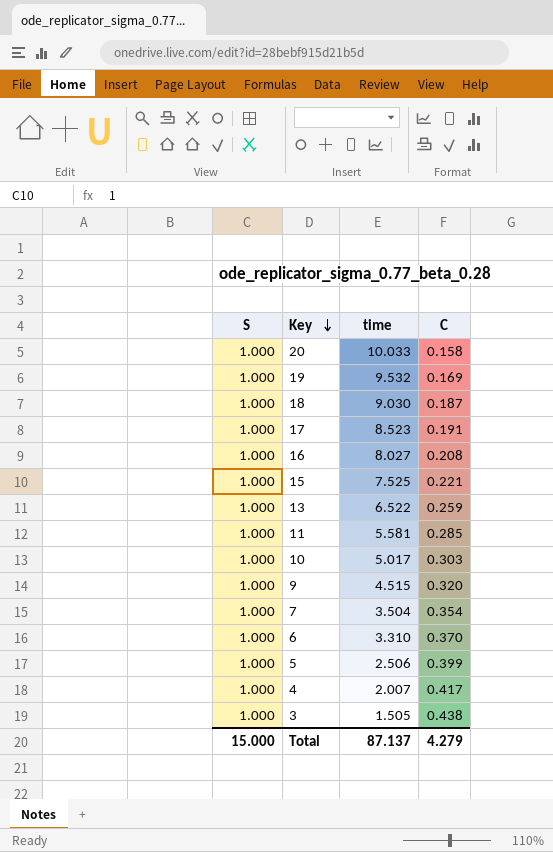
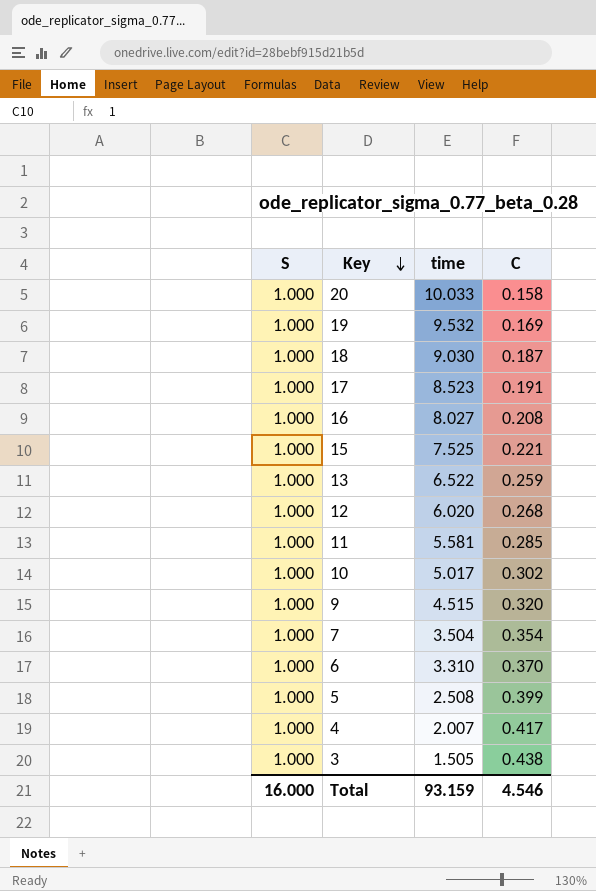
row 12: none -> 1.000 | 6.020 | 0.268
10 | C: 0.303 -> 0.302
5 | time: 2.506 -> 2.508
Total | S: 15.000 -> 16.000
Total | time: 87.137 -> 93.159
Total | C: 4.279 -> 4.546

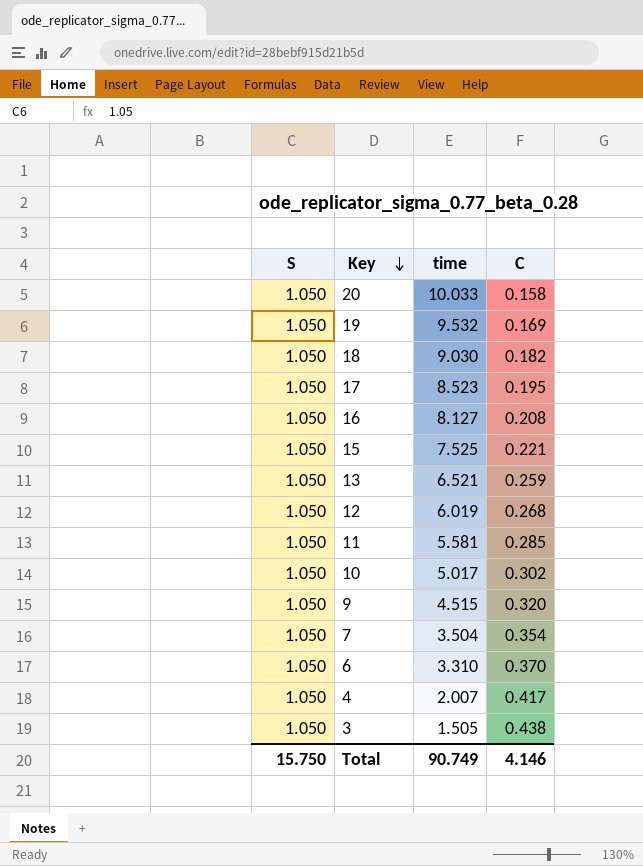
row 5: 1.000 | 2.508 | 0.399 -> none
20 | S: 1.000 -> 1.050
19 | S: 1.000 -> 1.050
18 | S: 1.000 -> 1.050
18 | C: 0.187 -> 0.182
17 | S: 1.000 -> 1.050
17 | C: 0.191 -> 0.195
16 | S: 1.000 -> 1.050
16 | time: 8.027 -> 8.127
15 | S: 1.000 -> 1.050
13 | S: 1.000 -> 1.050
13 | time: 6.522 -> 6.521
12 | S: 1.000 -> 1.050
12 | time: 6.020 -> 6.019
11 | S: 1.000 -> 1.050
10 | S: 1.000 -> 1.050
9 | S: 1.000 -> 1.050
7 | S: 1.000 -> 1.050
6 | S: 1.000 -> 1.050
4 | S: 1.000 -> 1.050
3 | S: 1.000 -> 1.050
Total | S: 16.000 -> 15.750
Total | time: 93.159 -> 90.749
Total | C: 4.546 -> 4.146

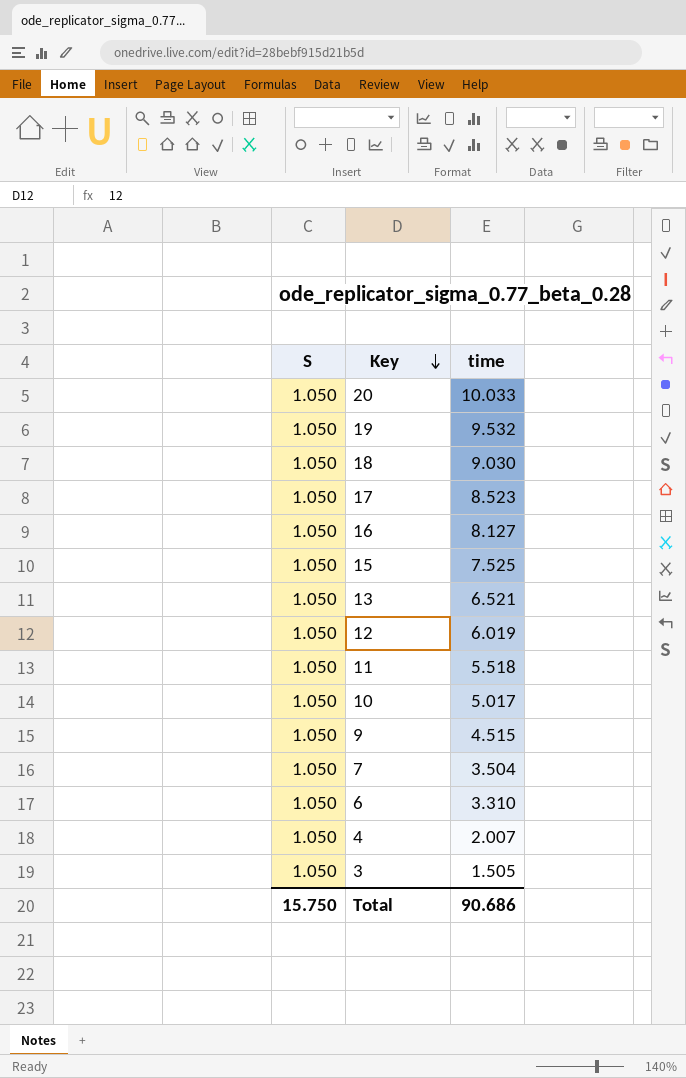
column C | position: 4 -> none
11 | time: 5.581 -> 5.518
Total | time: 90.749 -> 90.686

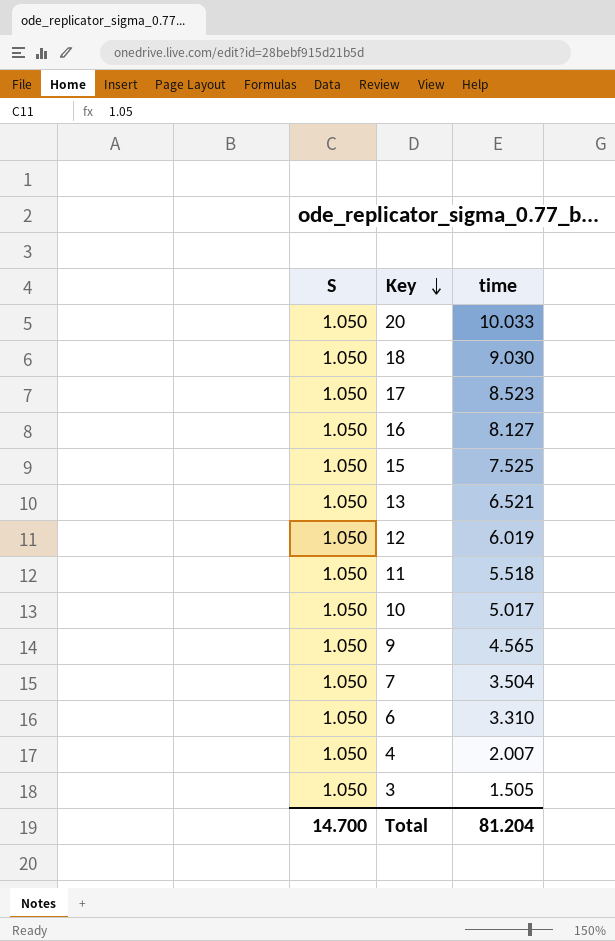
row 19: 1.050 | 9.532 -> none
9 | time: 4.515 -> 4.565
Total | S: 15.750 -> 14.700
Total | time: 90.686 -> 81.204

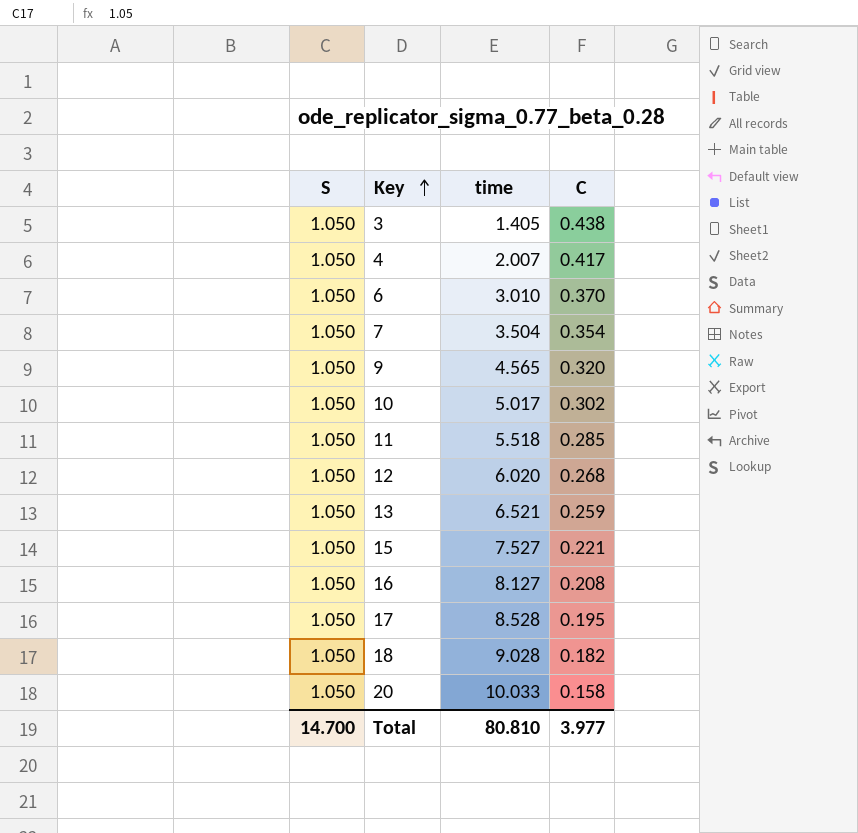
row order: Key descending -> Key ascending
column C | position: none -> 4
3 | time: 1.505 -> 1.405
6 | time: 3.310 -> 3.010
12 | time: 6.019 -> 6.020
15 | time: 7.525 -> 7.527
17 | time: 8.523 -> 8.528
18 | time: 9.030 -> 9.028
Total | time: 81.204 -> 80.810

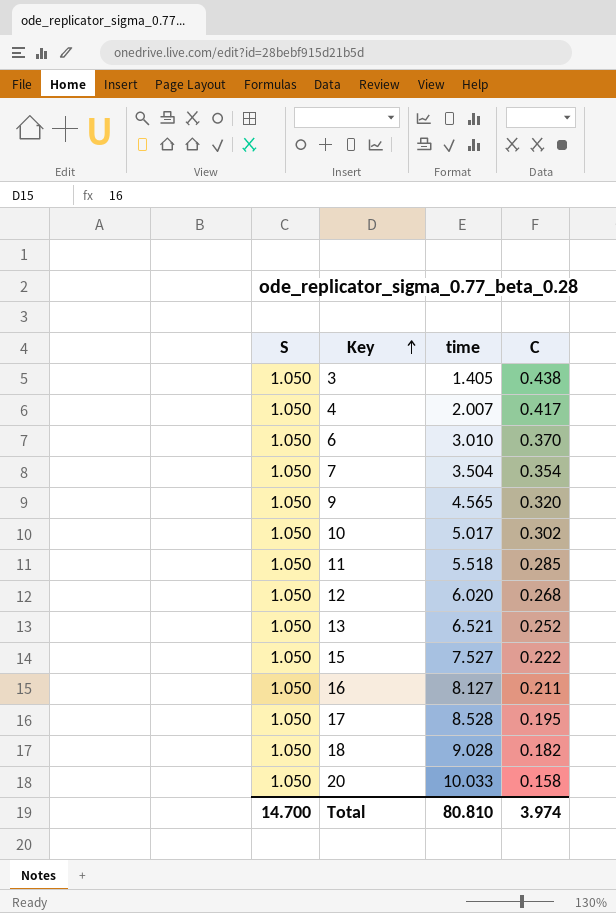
13 | C: 0.259 -> 0.252
15 | C: 0.221 -> 0.222
16 | C: 0.208 -> 0.211
Total | C: 3.977 -> 3.974

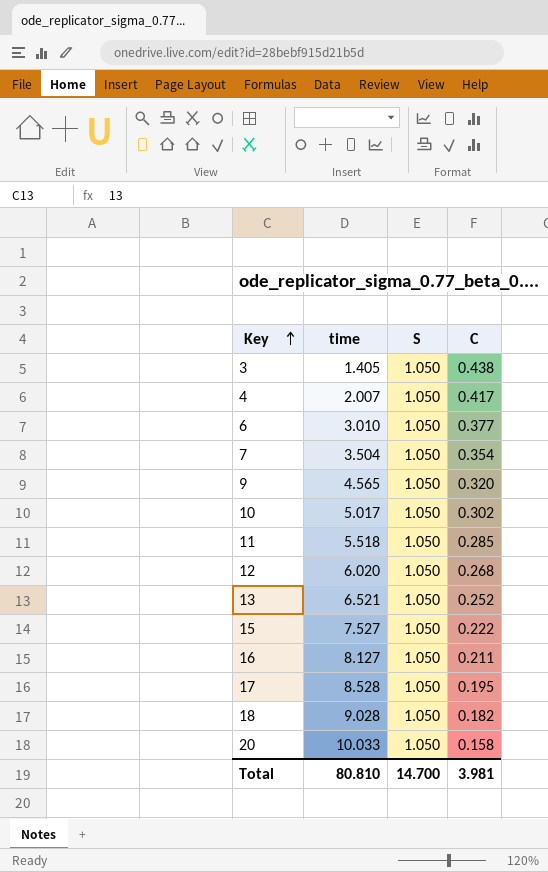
column S | position: 1 -> 3
6 | C: 0.370 -> 0.377
Total | C: 3.974 -> 3.981

